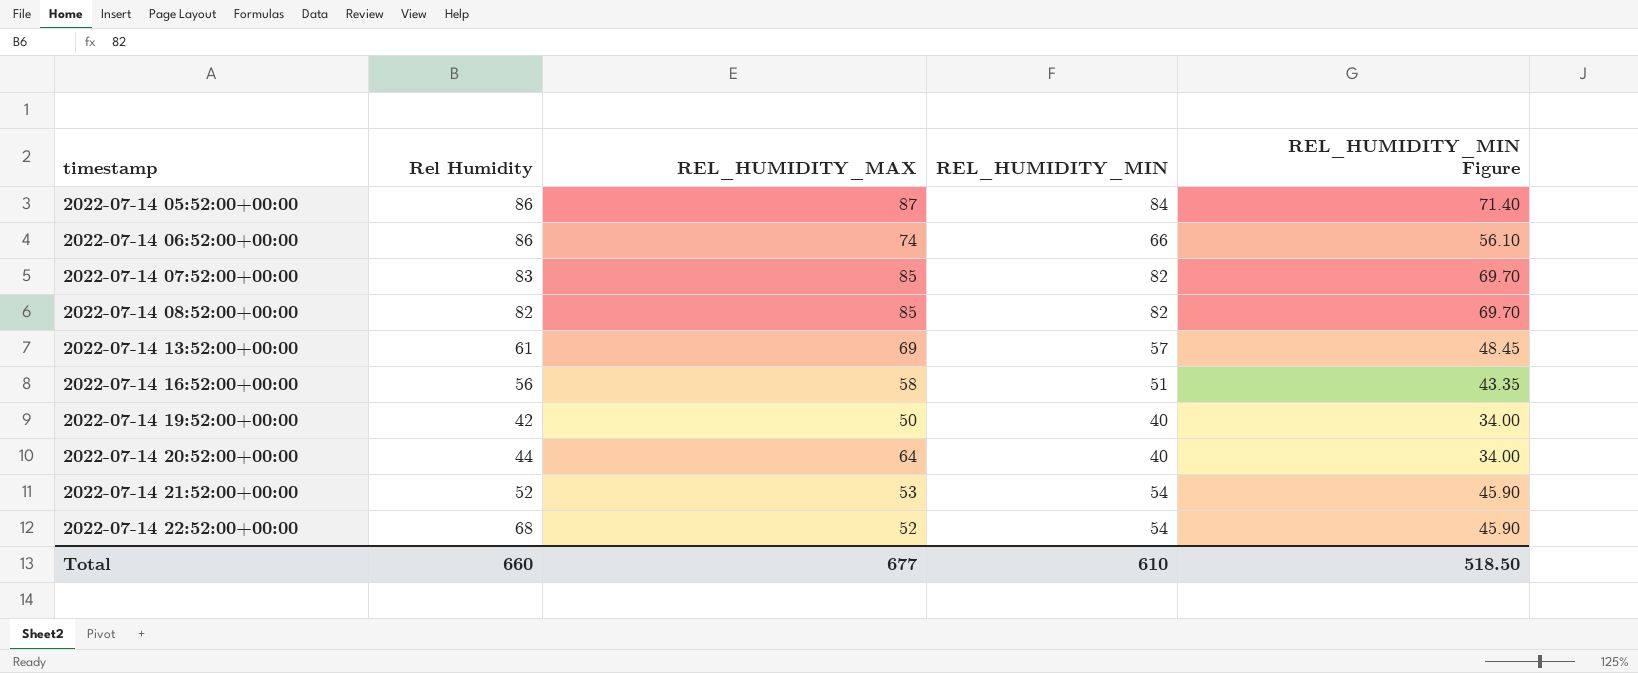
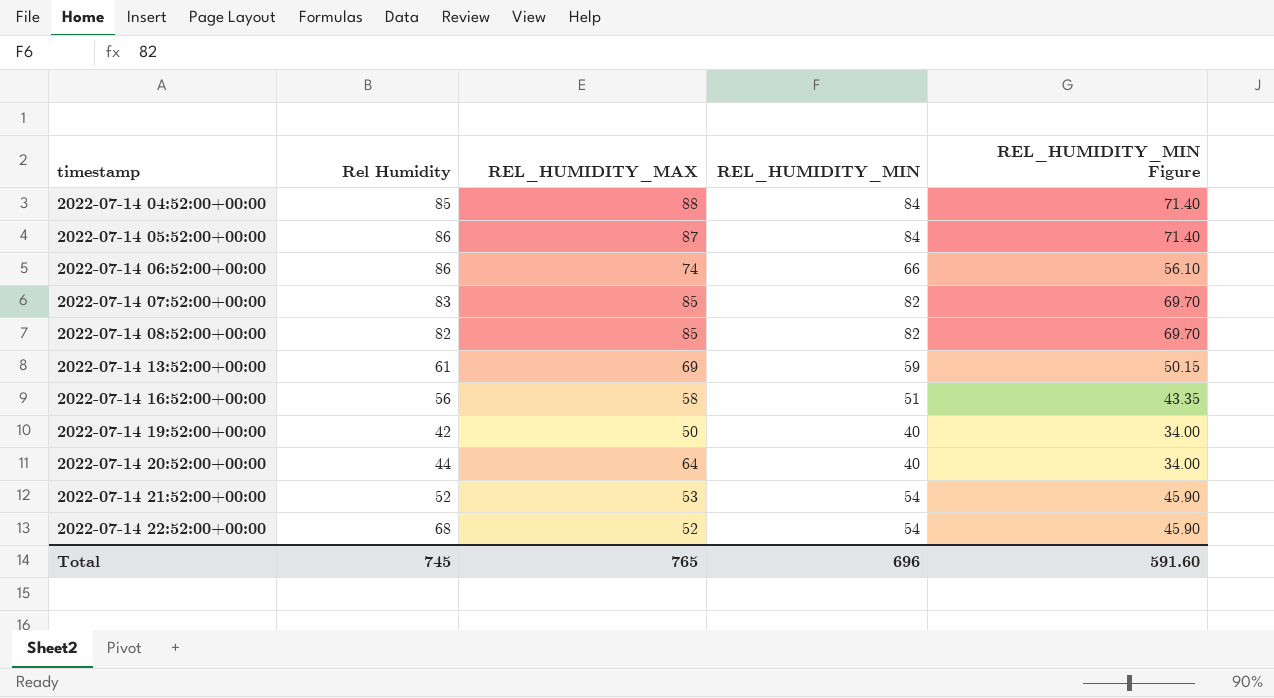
row 2022-07-14 04:52:00+00:00: none -> 85 | 88 | 84 | 71.40
2022-07-14 13:52:00+00:00 | REL_HUMIDITY_MIN: 57 -> 59
2022-07-14 13:52:00+00:00 | REL_HUMIDITY_MIN Figure: 48.45 -> 50.15
Total | Rel Humidity: 660 -> 745
Total | REL_HUMIDITY_MAX: 677 -> 765
Total | REL_HUMIDITY_MIN: 610 -> 696
Total | REL_HUMIDITY_MIN Figure: 518.50 -> 591.60

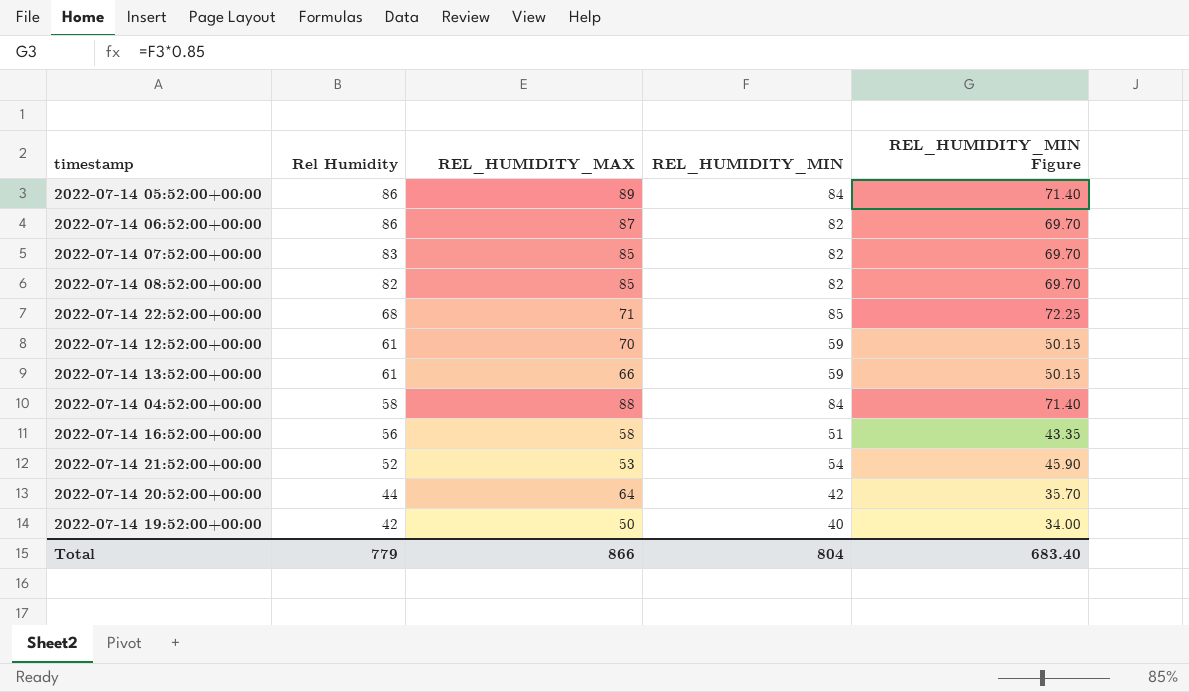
row order: timestamp ascending -> Rel Humidity descending
2022-07-14 05:52:00+00:00 | REL_HUMIDITY_MAX: 87 -> 89
2022-07-14 06:52:00+00:00 | REL_HUMIDITY_MAX: 74 -> 87
2022-07-14 06:52:00+00:00 | REL_HUMIDITY_MIN: 66 -> 82
2022-07-14 06:52:00+00:00 | REL_HUMIDITY_MIN Figure: 56.10 -> 69.70
2022-07-14 22:52:00+00:00 | REL_HUMIDITY_MAX: 52 -> 71
2022-07-14 22:52:00+00:00 | REL_HUMIDITY_MIN: 54 -> 85
2022-07-14 22:52:00+00:00 | REL_HUMIDITY_MIN Figure: 45.90 -> 72.25
row 2022-07-14 12:52:00+00:00: none -> 61 | 70 | 59 | 50.15
2022-07-14 13:52:00+00:00 | REL_HUMIDITY_MAX: 69 -> 66
2022-07-14 04:52:00+00:00 | Rel Humidity: 85 -> 58
2022-07-14 20:52:00+00:00 | REL_HUMIDITY_MIN: 40 -> 42
2022-07-14 20:52:00+00:00 | REL_HUMIDITY_MIN Figure: 34.00 -> 35.70
Total | Rel Humidity: 745 -> 779
Total | REL_HUMIDITY_MAX: 765 -> 866
Total | REL_HUMIDITY_MIN: 696 -> 804
Total | REL_HUMIDITY_MIN Figure: 591.60 -> 683.40

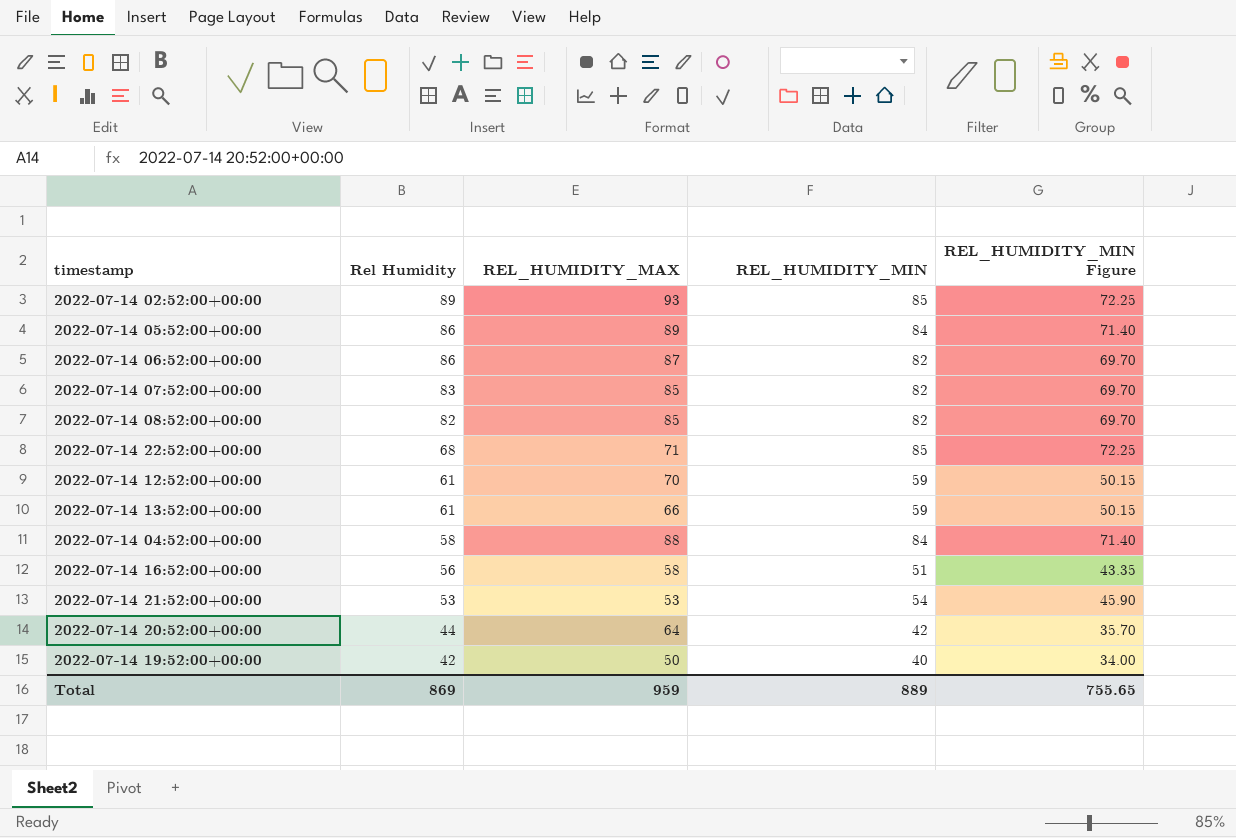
row 2022-07-14 02:52:00+00:00: none -> 89 | 93 | 85 | 72.25
2022-07-14 21:52:00+00:00 | Rel Humidity: 52 -> 53
Total | Rel Humidity: 779 -> 869
Total | REL_HUMIDITY_MAX: 866 -> 959
Total | REL_HUMIDITY_MIN: 804 -> 889
Total | REL_HUMIDITY_MIN Figure: 683.40 -> 755.65

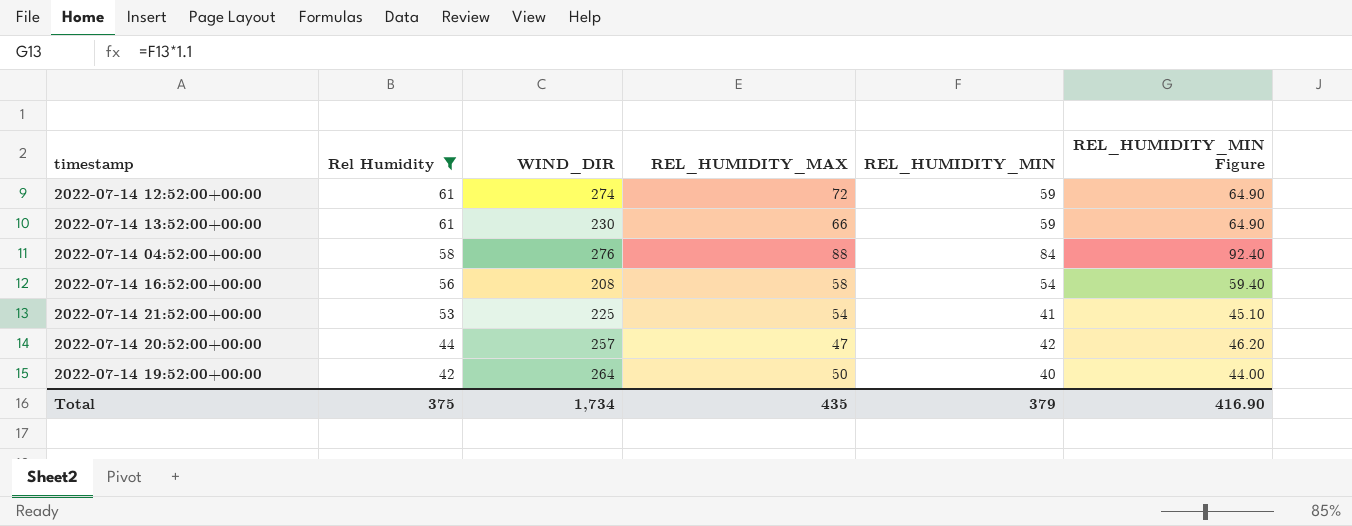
filter: none -> Rel Humidity <= 61
column WIND_DIR | position: none -> 3
column REL_HUMIDITY_MIN Figure | formula: [REL_HUMIDITY_MIN] * 0.85 -> [REL_HUMIDITY_MIN] * 1.1
2022-07-14 12:52:00+00:00 | REL_HUMIDITY_MAX: 70 -> 72
2022-07-14 16:52:00+00:00 | REL_HUMIDITY_MIN: 51 -> 54
2022-07-14 21:52:00+00:00 | REL_HUMIDITY_MAX: 53 -> 54
2022-07-14 21:52:00+00:00 | REL_HUMIDITY_MIN: 54 -> 41
2022-07-14 20:52:00+00:00 | REL_HUMIDITY_MAX: 64 -> 47
Total | Rel Humidity: 869 -> 375
Total | REL_HUMIDITY_MAX: 959 -> 435
Total | REL_HUMIDITY_MIN: 889 -> 379
Total | REL_HUMIDITY_MIN Figure: 755.65 -> 416.90

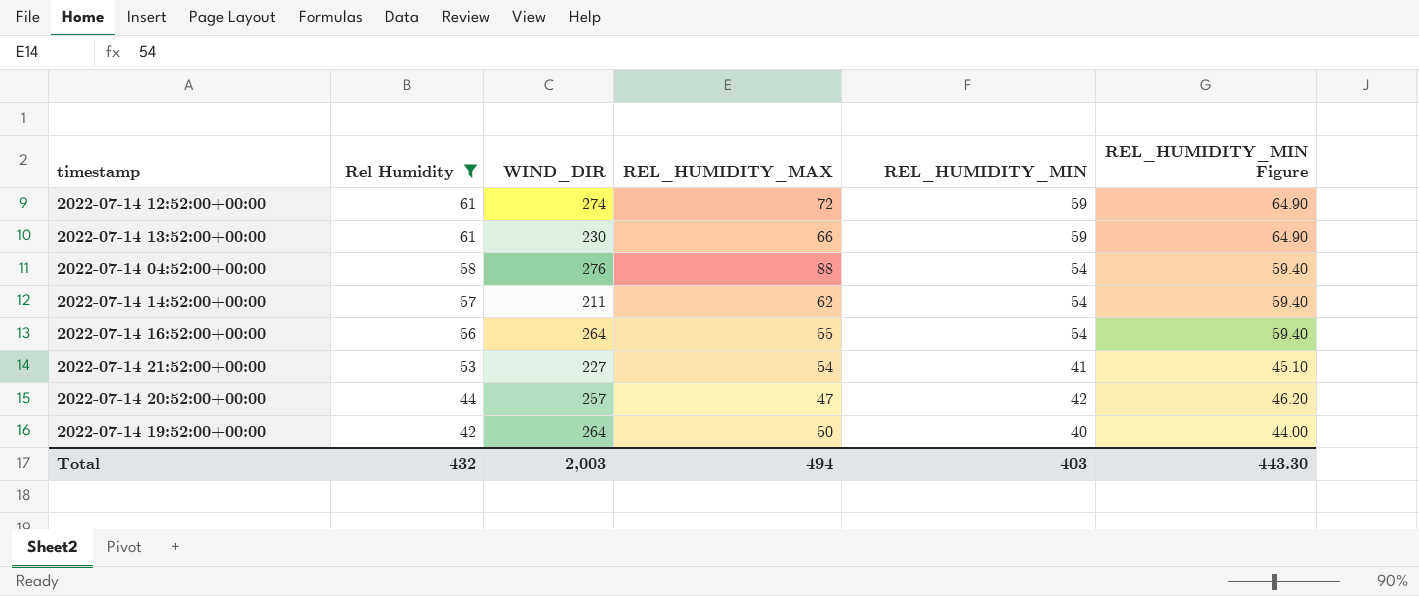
2022-07-14 04:52:00+00:00 | REL_HUMIDITY_MIN: 84 -> 54
2022-07-14 04:52:00+00:00 | REL_HUMIDITY_MIN Figure: 92.40 -> 59.40
row 2022-07-14 14:52:00+00:00: none -> 57 | 211 | 62 | 54 | 59.40
2022-07-14 16:52:00+00:00 | WIND_DIR: 208 -> 264
2022-07-14 16:52:00+00:00 | REL_HUMIDITY_MAX: 58 -> 55
2022-07-14 21:52:00+00:00 | WIND_DIR: 225 -> 227
Total | Rel Humidity: 375 -> 432
Total | WIND_DIR: 1,734 -> 2,003
Total | REL_HUMIDITY_MAX: 435 -> 494
Total | REL_HUMIDITY_MIN: 379 -> 403
Total | REL_HUMIDITY_MIN Figure: 416.90 -> 443.30

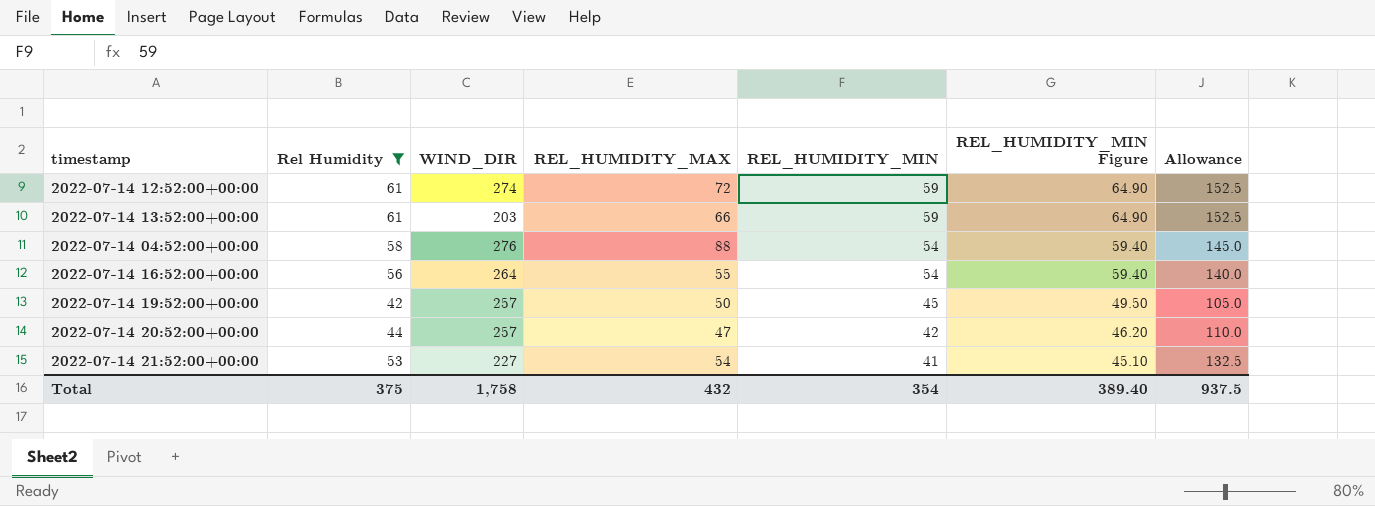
row order: Rel Humidity descending -> REL_HUMIDITY_MIN descending
column Allowance | formula: none -> [Rel Humidity] * 2.5
row 2022-07-14 14:52:00+00:00: 57 | 211 | 62 | 54 | 59.40 -> none
2022-07-14 13:52:00+00:00 | WIND_DIR: 230 -> 203
2022-07-14 19:52:00+00:00 | WIND_DIR: 264 -> 257
2022-07-14 19:52:00+00:00 | REL_HUMIDITY_MIN: 40 -> 45
2022-07-14 19:52:00+00:00 | REL_HUMIDITY_MIN Figure: 44.00 -> 49.50
Total | Rel Humidity: 432 -> 375
Total | WIND_DIR: 2,003 -> 1,758
Total | REL_HUMIDITY_MAX: 494 -> 432
Total | REL_HUMIDITY_MIN: 403 -> 354
Total | REL_HUMIDITY_MIN Figure: 443.30 -> 389.40

